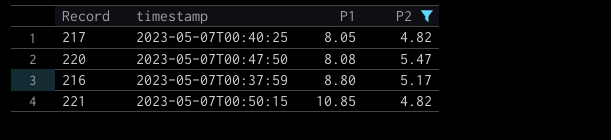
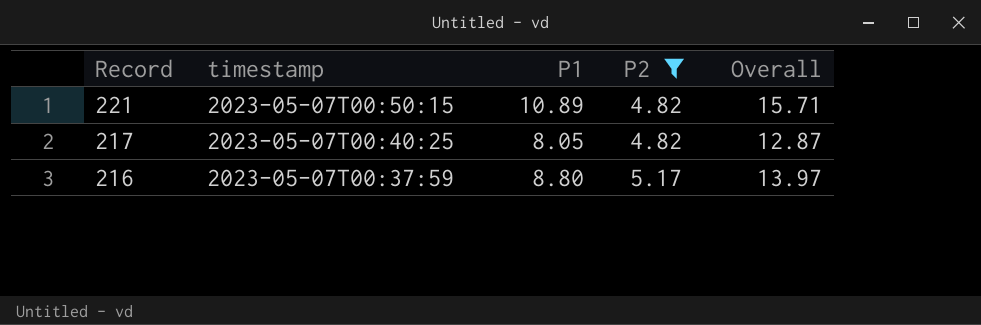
row order: P1 ascending -> Record descending
column Overall | formula: none -> [P1] + [P2]
row 220: 2023-05-07T00:47:50 | 8.08 | 5.47 -> none
221 | P1: 10.85 -> 10.89

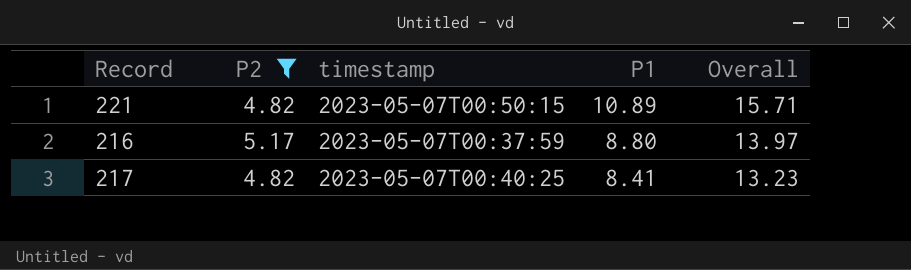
row order: Record descending -> P1 descending
column P2 | position: 4 -> 2
217 | P1: 8.05 -> 8.41
217 | Overall: 12.87 -> 13.23

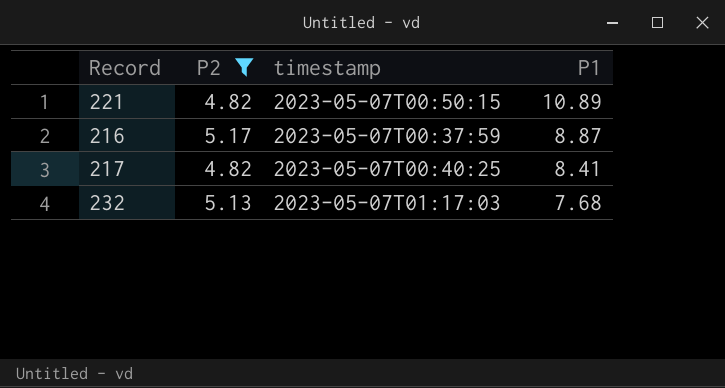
column Overall | formula: [P2] + [P1] -> none
216 | P1: 8.80 -> 8.87
row 232: none -> 5.13 | 2023-05-07T01:17:03 | 7.68

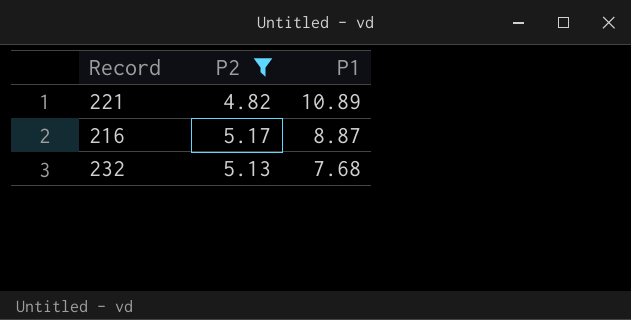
column timestamp | position: 3 -> none
row 217: 4.82 | 2023-05-07T00:40:25 | 8.41 -> none

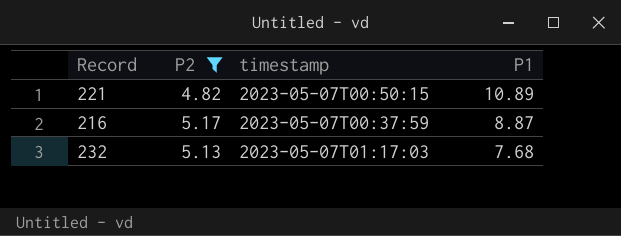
column timestamp | position: none -> 3

